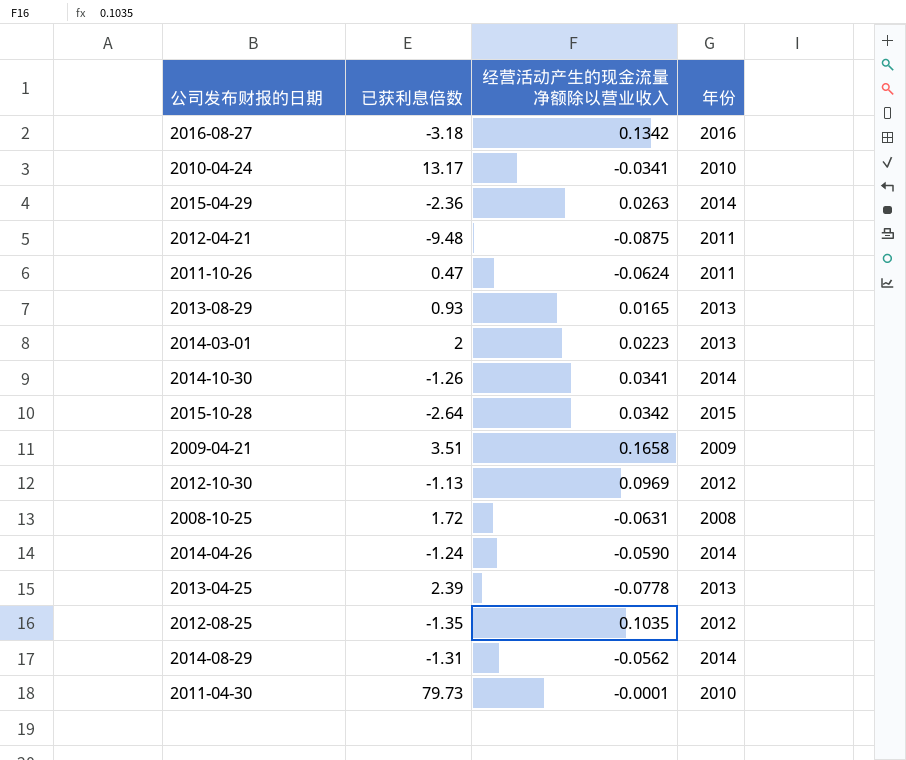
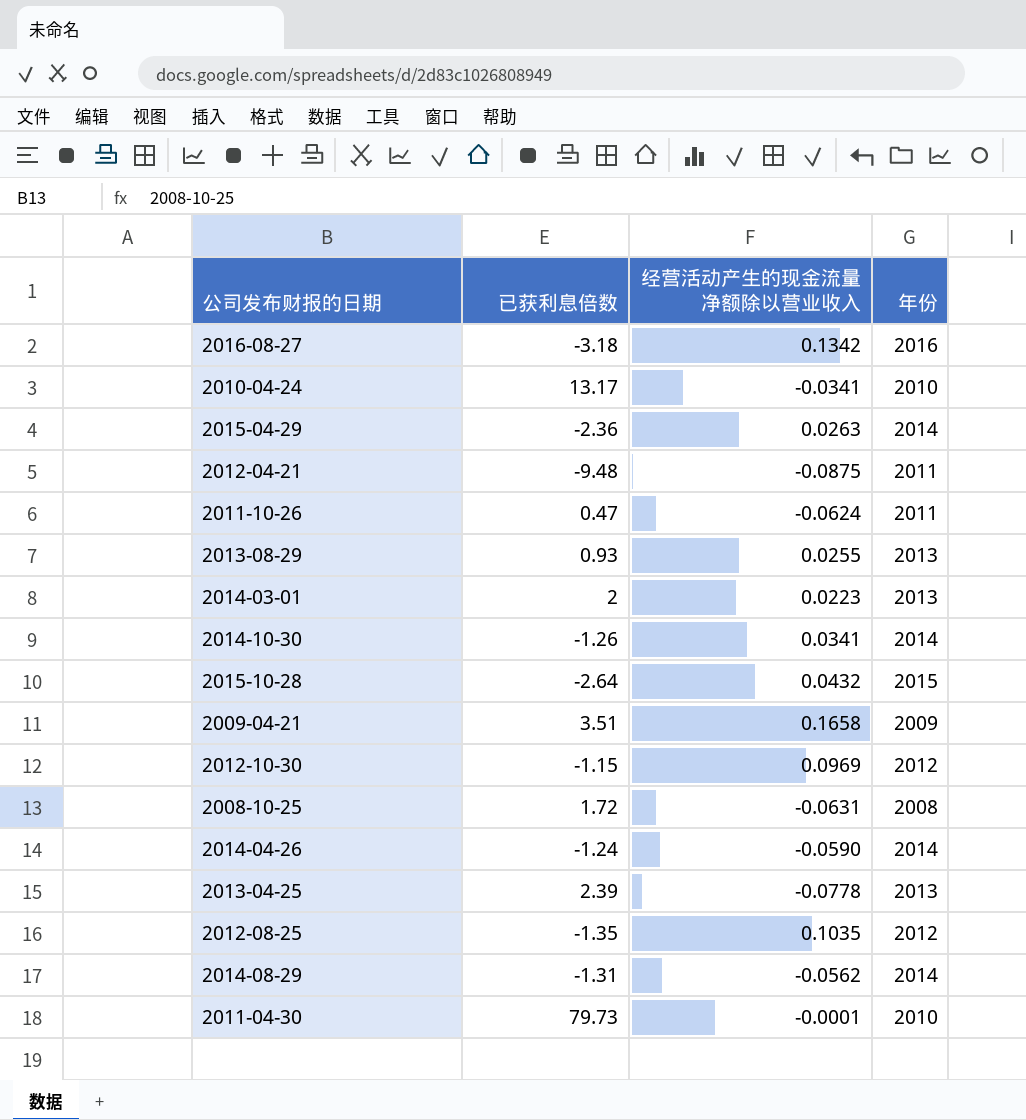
2013-08-29 | 经营活动产生的现金流量净额除以营业收入: 0.0165 -> 0.0255
2015-10-28 | 经营活动产生的现金流量净额除以营业收入: 0.0342 -> 0.0432
2012-10-30 | 已获利息倍数: -1.13 -> -1.15

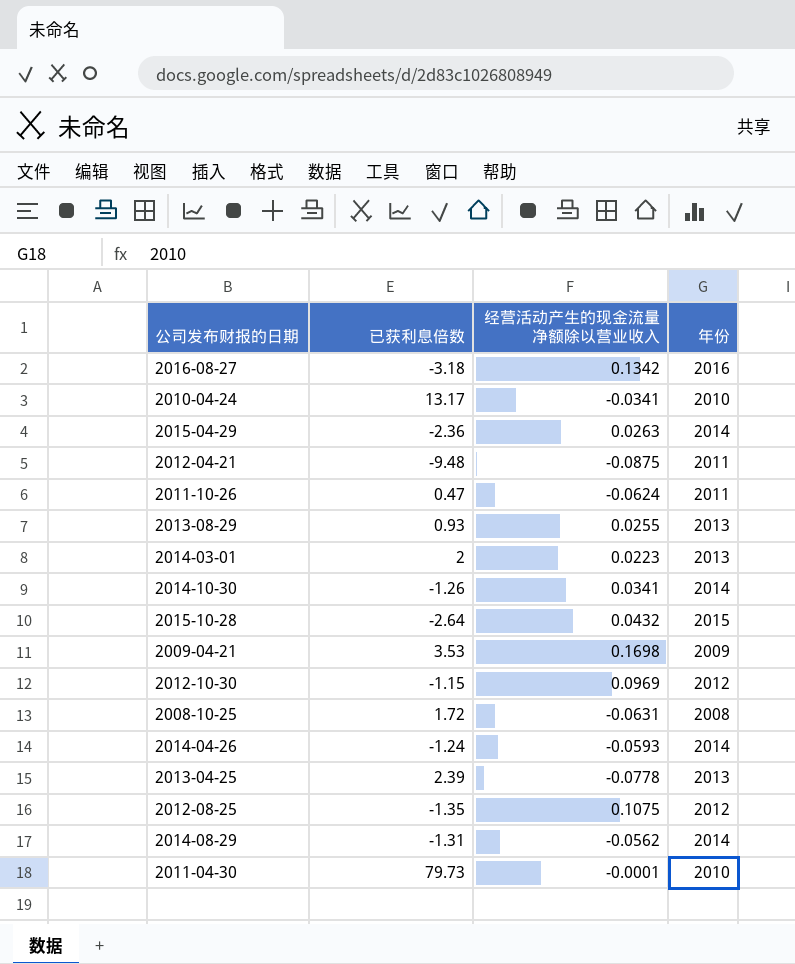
2009-04-21 | 已获利息倍数: 3.51 -> 3.53
2009-04-21 | 经营活动产生的现金流量净额除以营业收入: 0.1658 -> 0.1698
2014-04-26 | 经营活动产生的现金流量净额除以营业收入: -0.0590 -> -0.0593
2012-08-25 | 经营活动产生的现金流量净额除以营业收入: 0.1035 -> 0.1075

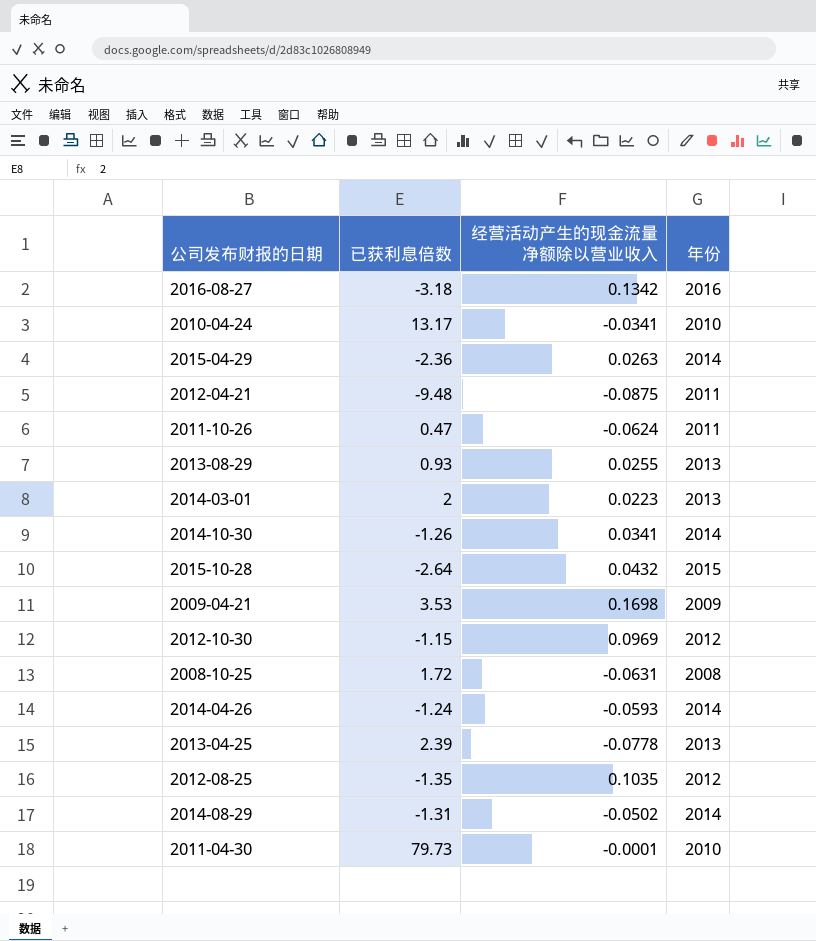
2012-08-25 | 经营活动产生的现金流量净额除以营业收入: 0.1075 -> 0.1035
2014-08-29 | 经营活动产生的现金流量净额除以营业收入: -0.0562 -> -0.0502

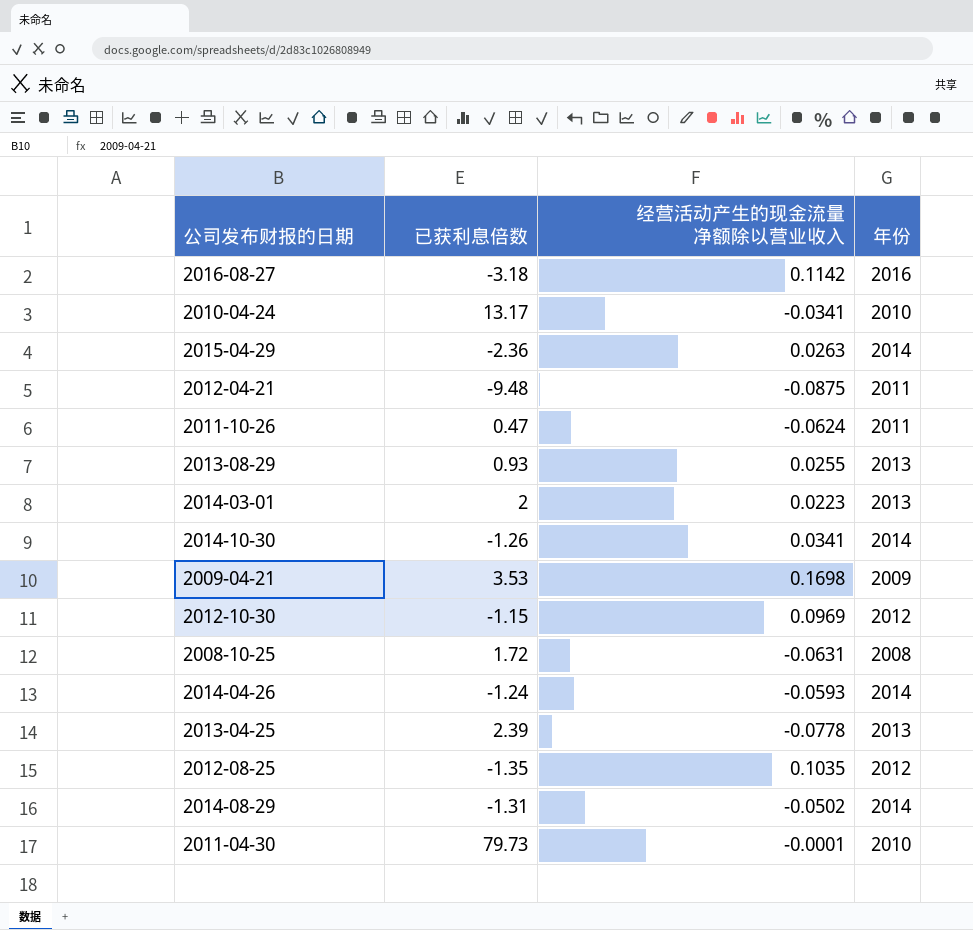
row 2015-10-28: -2.64 | 0.0432 | 2015 -> none
2016-08-27 | 经营活动产生的现金流量净额除以营业收入: 0.1342 -> 0.1142

